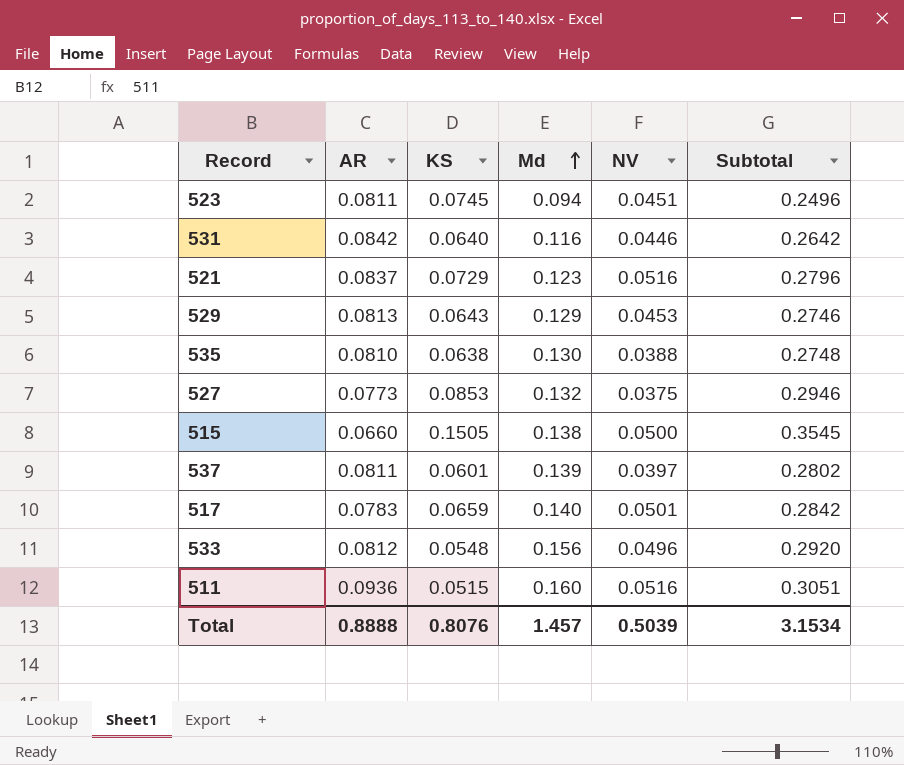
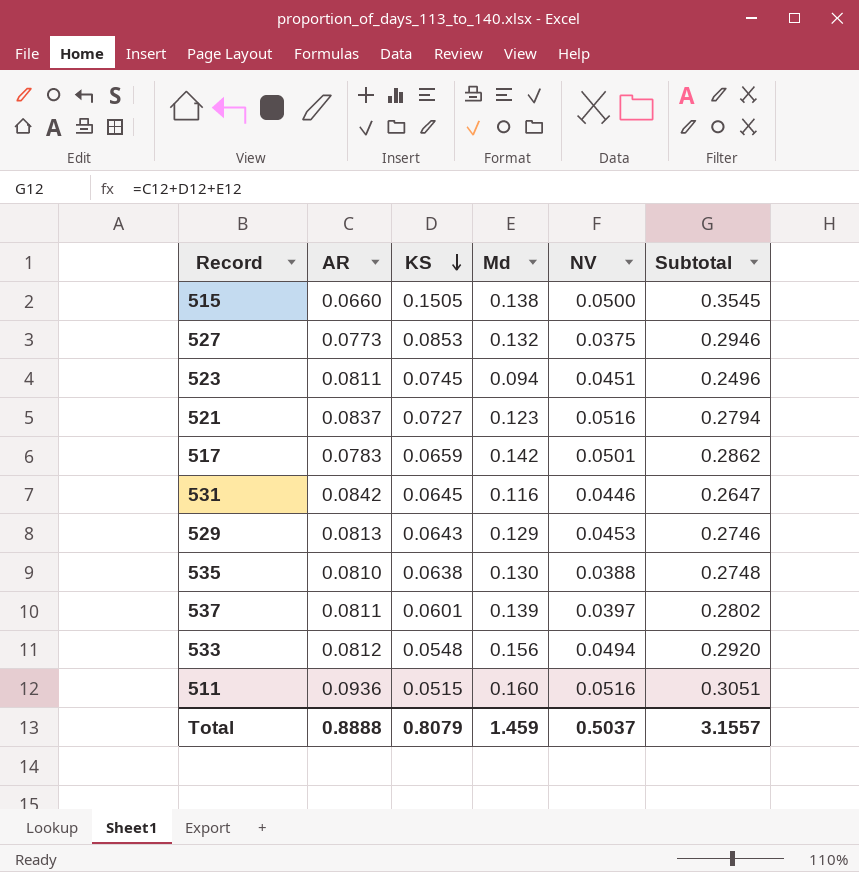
row order: Md ascending -> KS descending
521 | KS: 0.0729 -> 0.0727
521 | Subtotal: 0.2796 -> 0.2794
517 | Md: 0.140 -> 0.142
517 | Subtotal: 0.2842 -> 0.2862
531 | KS: 0.0640 -> 0.0645
531 | Subtotal: 0.2642 -> 0.2647
533 | NV: 0.0496 -> 0.0494
Total | KS: 0.8076 -> 0.8079
Total | Md: 1.457 -> 1.459
Total | NV: 0.5039 -> 0.5037
Total | Subtotal: 3.1534 -> 3.1557

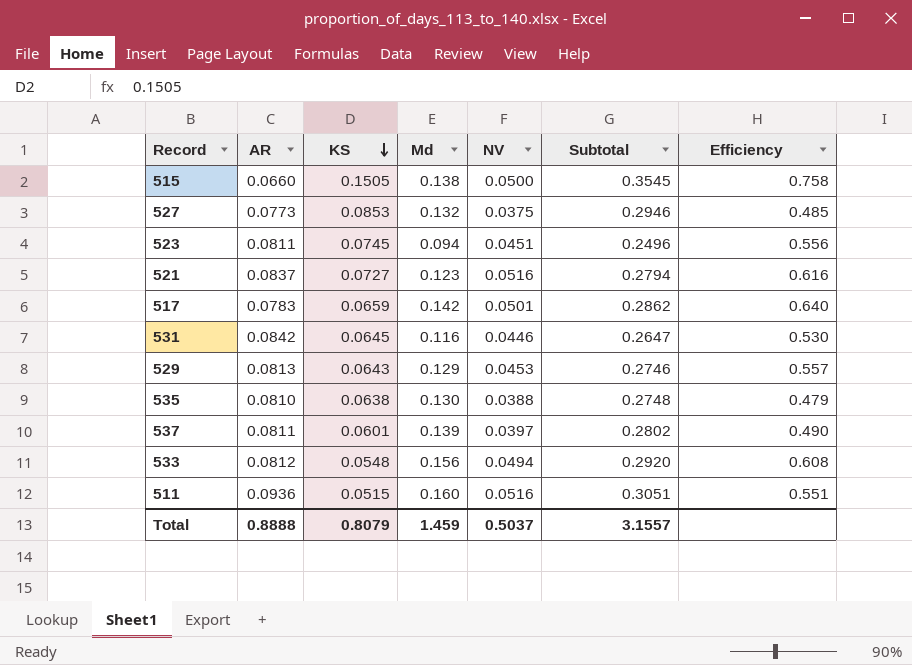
column Efficiency | formula: none -> [NV] / [AR]

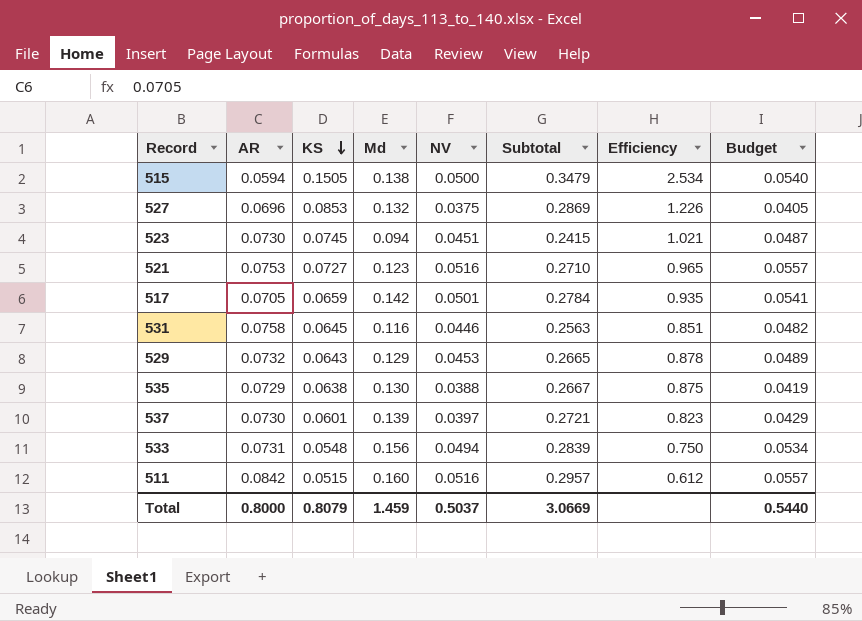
column Efficiency | formula: [NV] / [AR] -> [KS] / [AR]
column Budget | formula: none -> [NV] * 1.08
515 | AR: 0.0660 -> 0.0594
515 | Subtotal: 0.3545 -> 0.3479
527 | AR: 0.0773 -> 0.0696
527 | Subtotal: 0.2946 -> 0.2869
523 | AR: 0.0811 -> 0.0730
523 | Subtotal: 0.2496 -> 0.2415
521 | AR: 0.0837 -> 0.0753
521 | Subtotal: 0.2794 -> 0.2710
517 | AR: 0.0783 -> 0.0705
517 | Subtotal: 0.2862 -> 0.2784
531 | AR: 0.0842 -> 0.0758
531 | Subtotal: 0.2647 -> 0.2563
529 | AR: 0.0813 -> 0.0732
529 | Subtotal: 0.2746 -> 0.2665
535 | AR: 0.0810 -> 0.0729
535 | Subtotal: 0.2748 -> 0.2667
537 | AR: 0.0811 -> 0.0730
537 | Subtotal: 0.2802 -> 0.2721
533 | AR: 0.0812 -> 0.0731
533 | Subtotal: 0.2920 -> 0.2839
511 | AR: 0.0936 -> 0.0842
511 | Subtotal: 0.3051 -> 0.2957
Total | AR: 0.8888 -> 0.8000
Total | Subtotal: 3.1557 -> 3.0669

